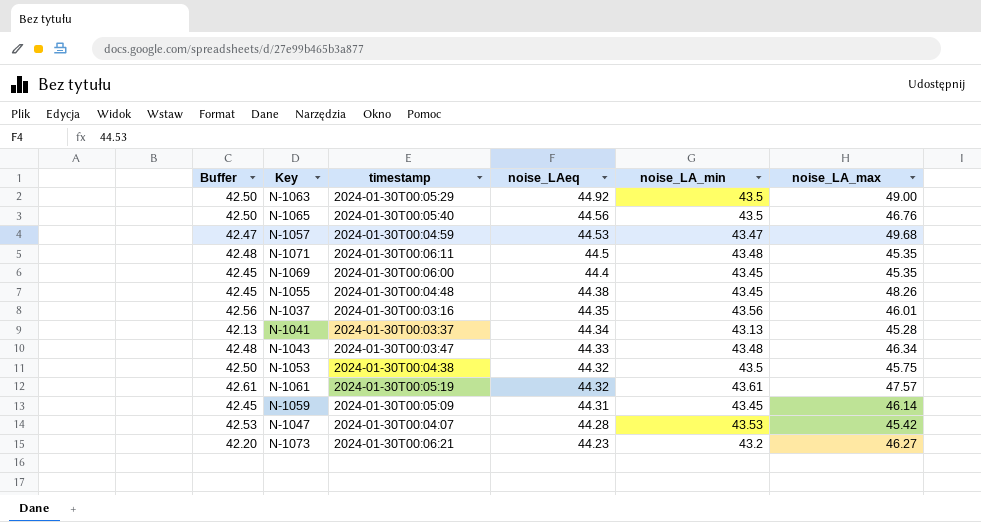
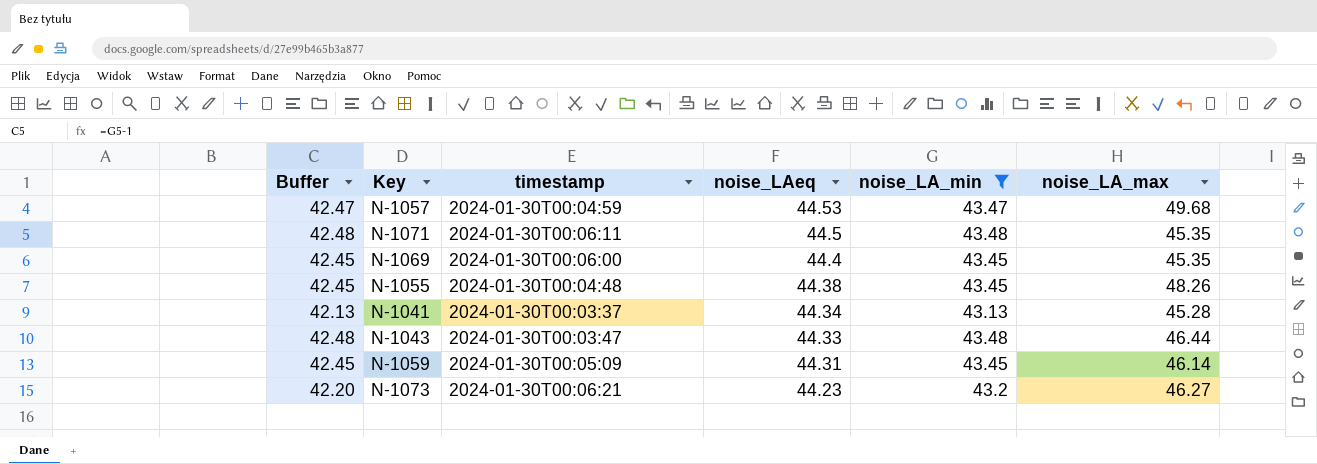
filter: none -> noise_LA_min <= 43.48
N-1043 | noise_LA_max: 46.34 -> 46.44

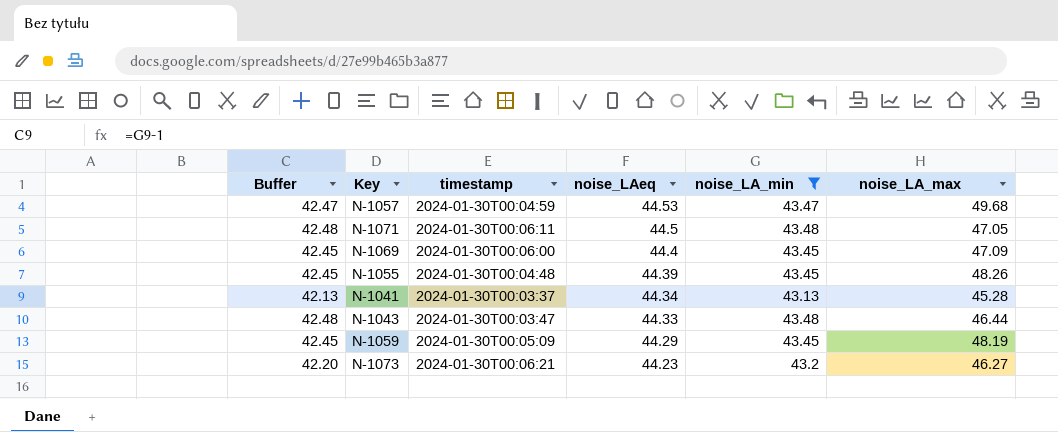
N-1071 | noise_LA_max: 45.35 -> 47.05
N-1069 | noise_LA_max: 45.35 -> 47.09
N-1055 | noise_LAeq: 44.38 -> 44.39
N-1059 | noise_LAeq: 44.31 -> 44.29
N-1059 | noise_LA_max: 46.14 -> 48.19

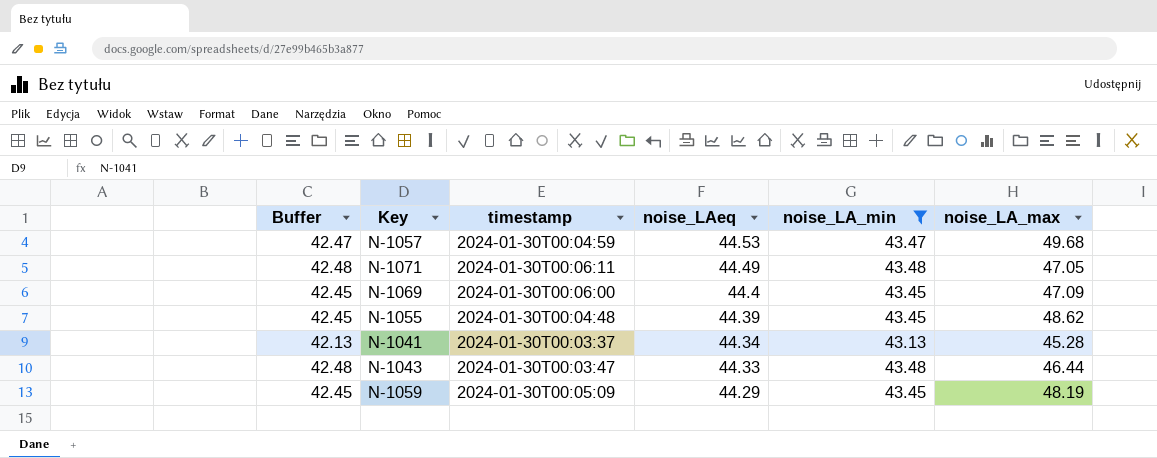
row N-1073: 42.20 | 2024-01-30T00:06:21 | 44.23 | 43.2 | 46.27 -> none
N-1071 | noise_LAeq: 44.5 -> 44.49
N-1055 | noise_LA_max: 48.26 -> 48.62

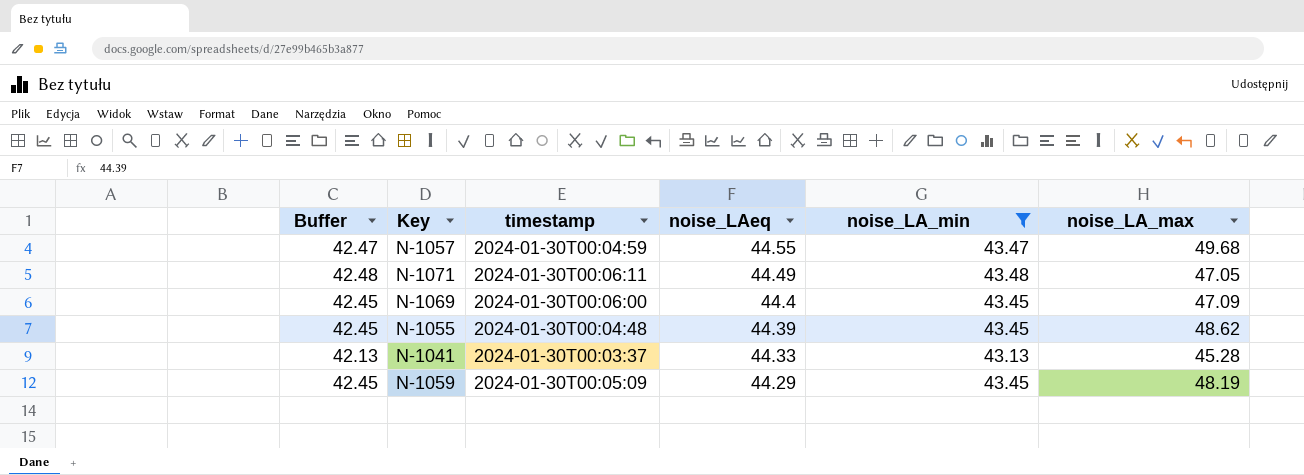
row N-1043: 42.48 | 2024-01-30T00:03:47 | 44.33 | 43.48 | 46.44 -> none
N-1057 | noise_LAeq: 44.53 -> 44.55
N-1041 | noise_LAeq: 44.34 -> 44.33

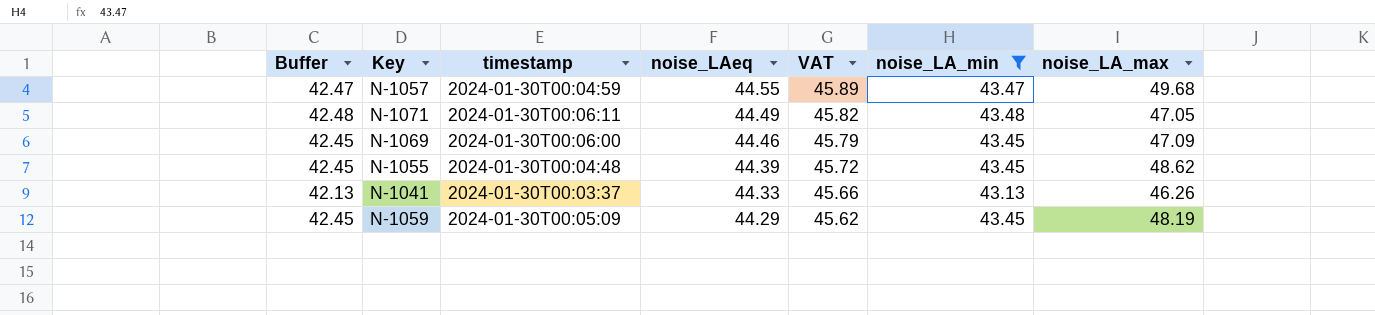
column VAT | formula: none -> [noise_LAeq] * 1.03
N-1069 | noise_LAeq: 44.4 -> 44.46
N-1041 | noise_LA_max: 45.28 -> 46.26

